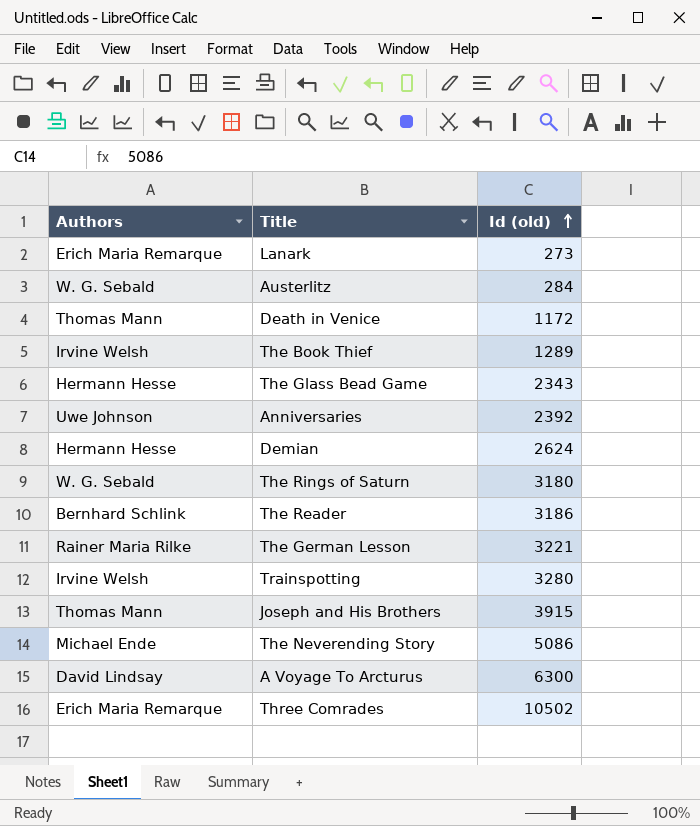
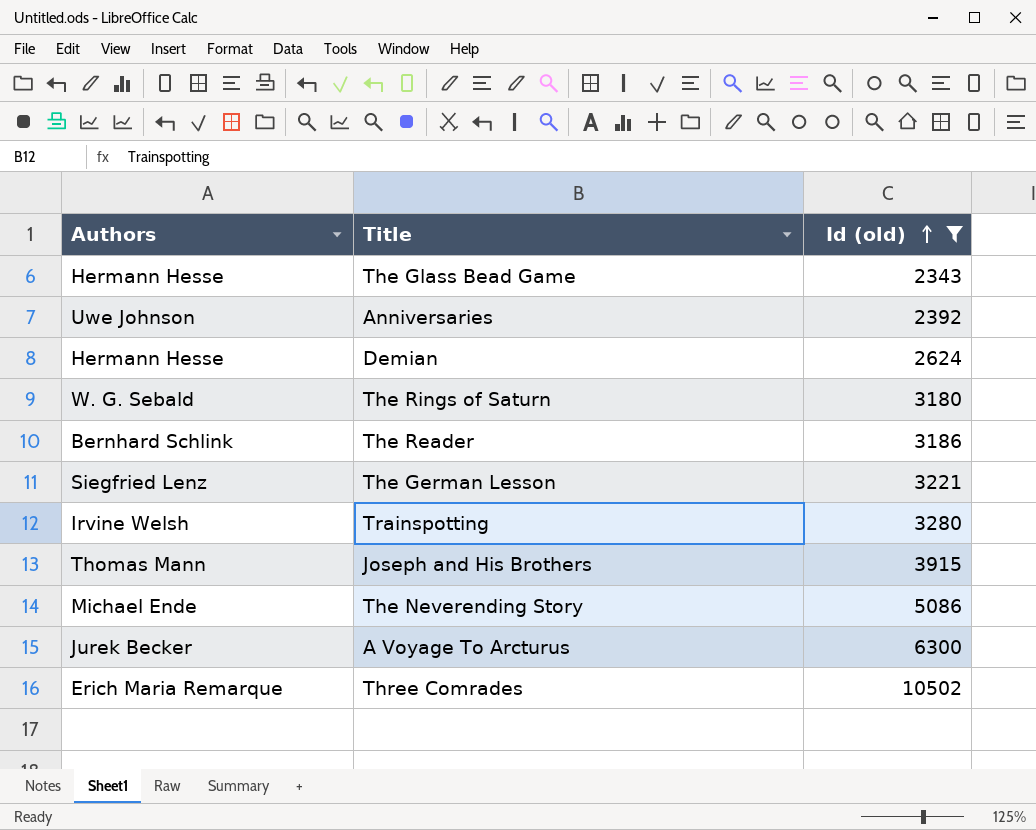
filter: none -> Id (old) >= 2343
The German Lesson | Authors: Rainer Maria Rilke -> Siegfried Lenz
A Voyage To Arcturus | Authors: David Lindsay -> Jurek Becker

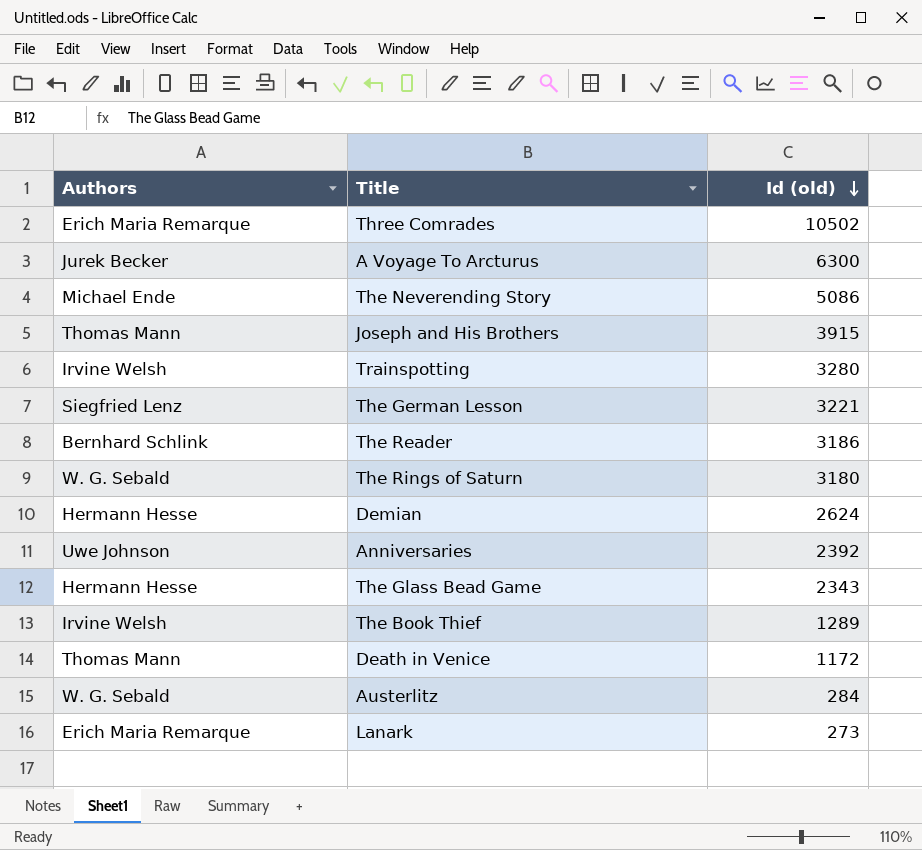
filter: Id (old) >= 2343 -> none
row order: Id (old) ascending -> Id (old) descending

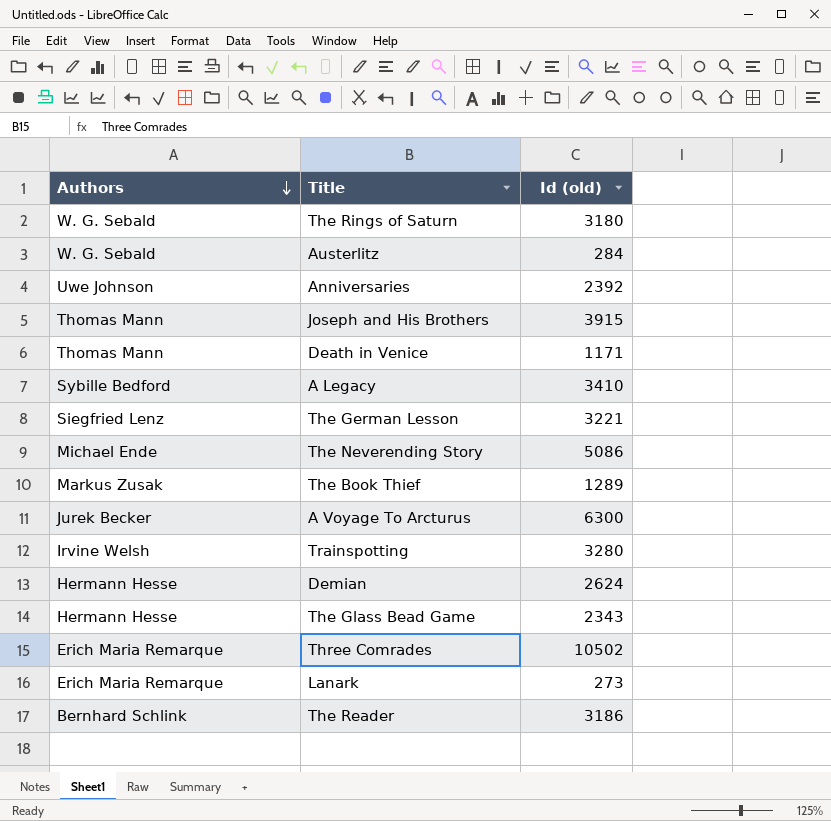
row order: Id (old) descending -> Authors descending
Death in Venice | Id (old): 1172 -> 1171
row A Legacy: none -> Sybille Bedford | 3410
The Book Thief | Authors: Irvine Welsh -> Markus Zusak

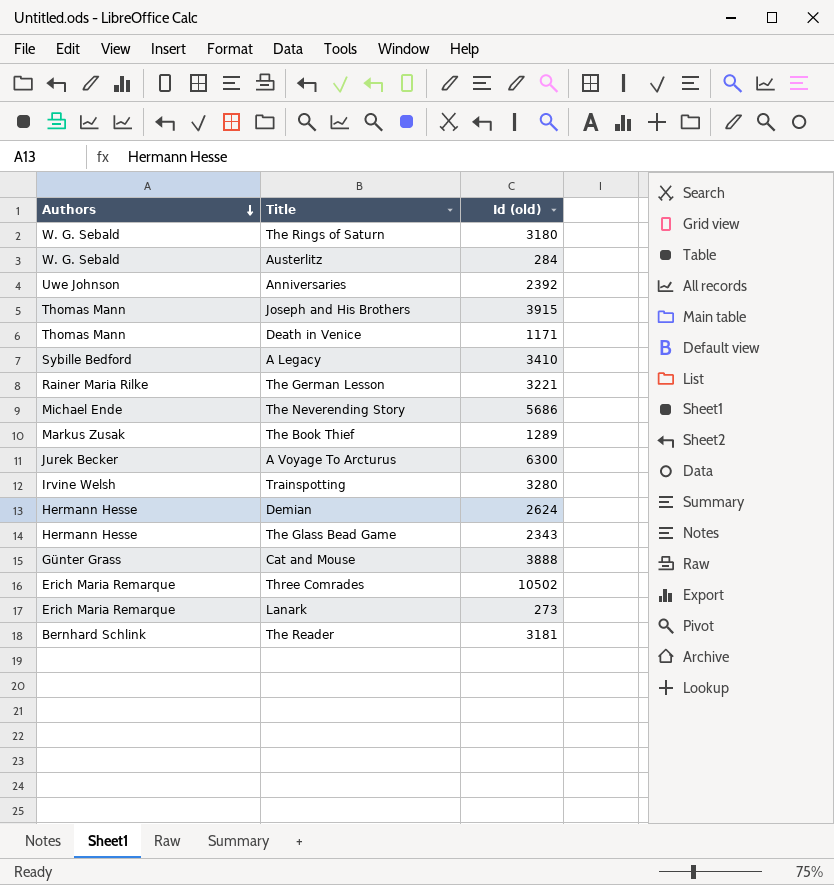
The German Lesson | Authors: Siegfried Lenz -> Rainer Maria Rilke
The Neverending Story | Id (old): 5086 -> 5686
row Cat and Mouse: none -> Günter Grass | 3888
The Reader | Id (old): 3186 -> 3181

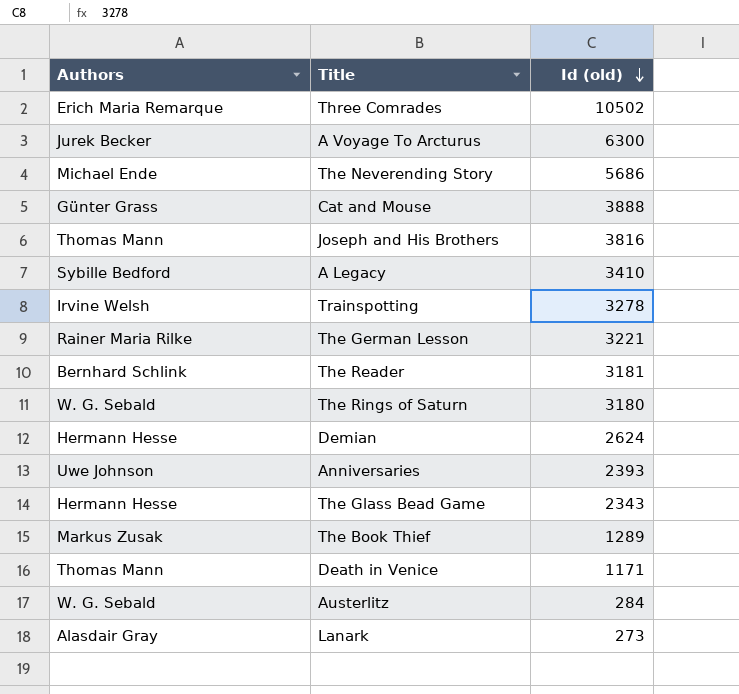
row order: Authors descending -> Id (old) descending
Joseph and His Brothers | Id (old): 3915 -> 3816
Trainspotting | Id (old): 3280 -> 3278
Anniversaries | Id (old): 2392 -> 2393
Lanark | Authors: Erich Maria Remarque -> Alasdair Gray

